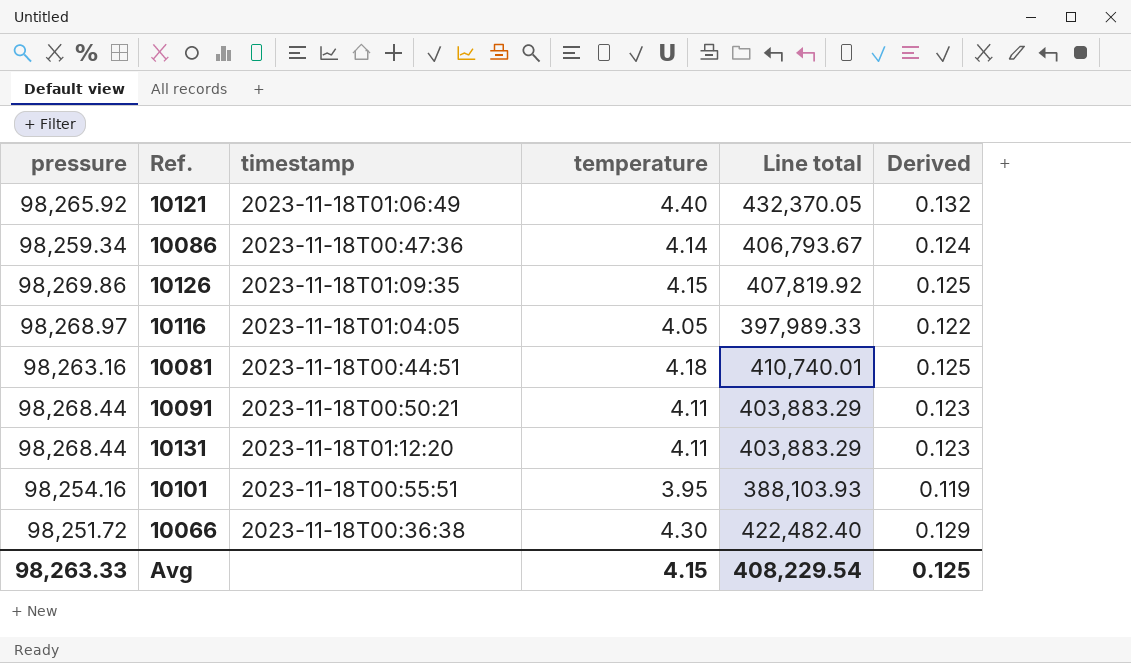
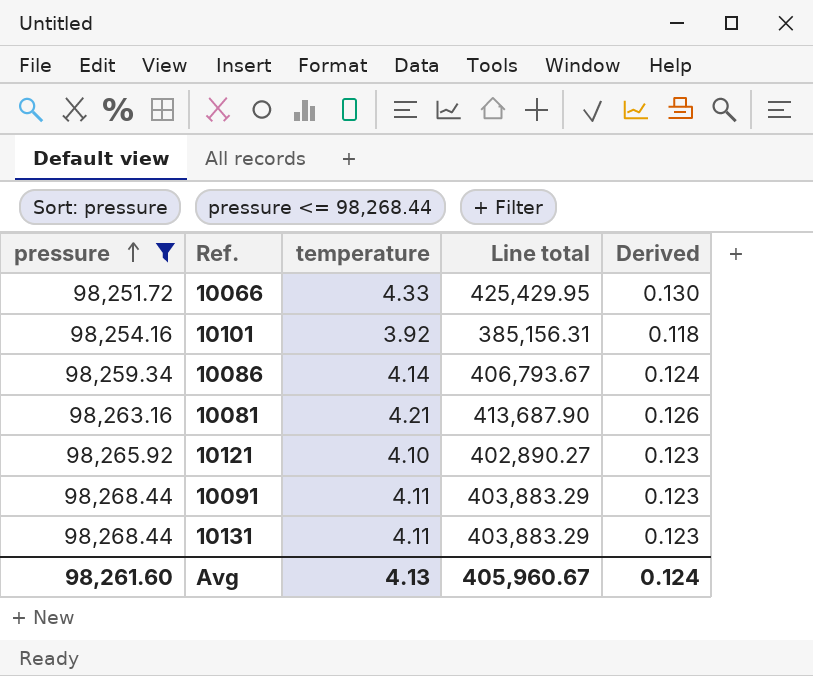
filter: none -> pressure <= 98,268.44
row order: none -> pressure ascending
column timestamp | position: 3 -> none
10066 | temperature: 4.30 -> 4.33
10066 | Line total: 422,482.40 -> 425,429.95
10066 | Derived: 0.129 -> 0.130
10101 | temperature: 3.95 -> 3.92
10101 | Line total: 388,103.93 -> 385,156.31
10101 | Derived: 0.119 -> 0.118
10081 | temperature: 4.18 -> 4.21
10081 | Line total: 410,740.01 -> 413,687.90
10081 | Derived: 0.125 -> 0.126
10121 | temperature: 4.40 -> 4.10
10121 | Line total: 432,370.05 -> 402,890.27
10121 | Derived: 0.132 -> 0.123
Avg | pressure: 98,263.33 -> 98,261.60
Avg | temperature: 4.15 -> 4.13
Avg | Line total: 408,229.54 -> 405,960.67
Avg | Derived: 0.125 -> 0.124

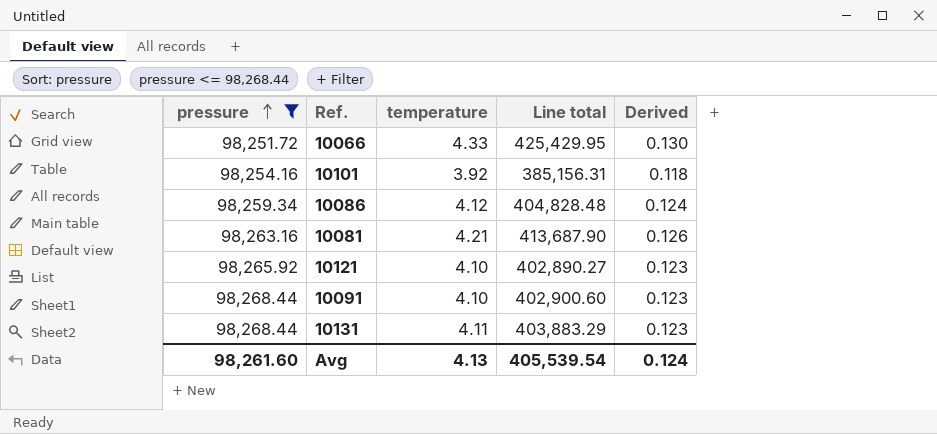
10086 | temperature: 4.14 -> 4.12
10086 | Line total: 406,793.67 -> 404,828.48
10091 | temperature: 4.11 -> 4.10
10091 | Line total: 403,883.29 -> 402,900.60
Avg | Line total: 405,960.67 -> 405,539.54

